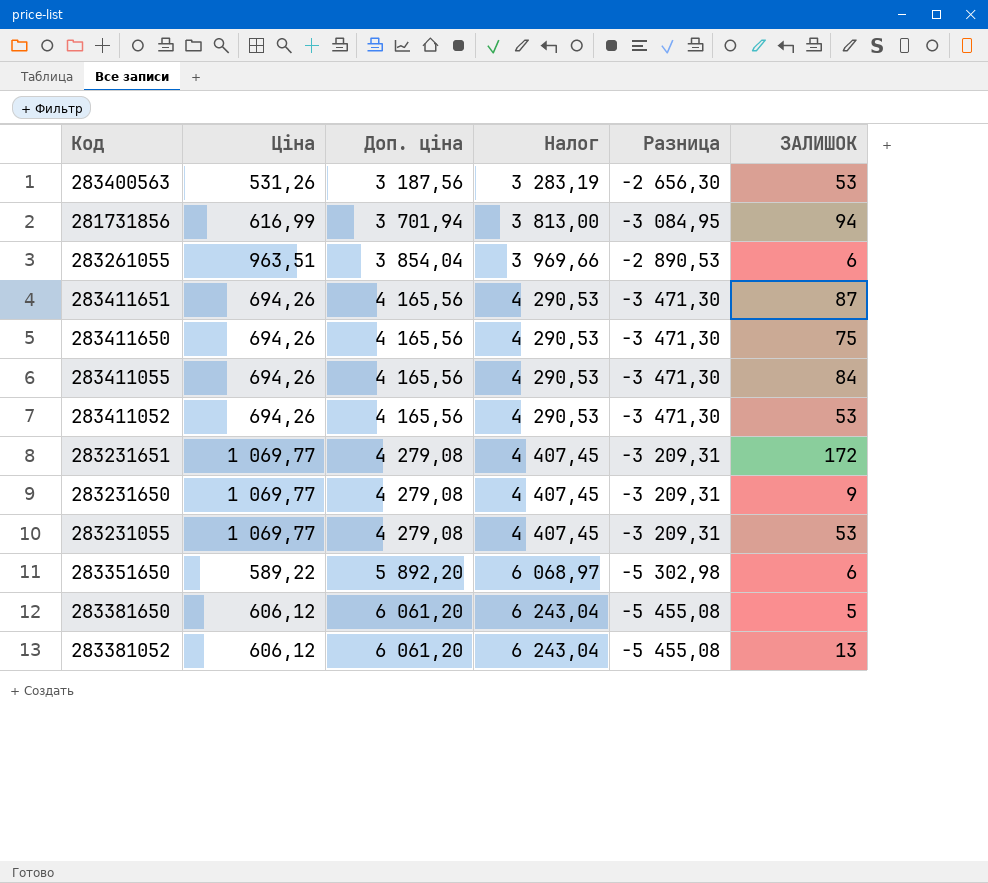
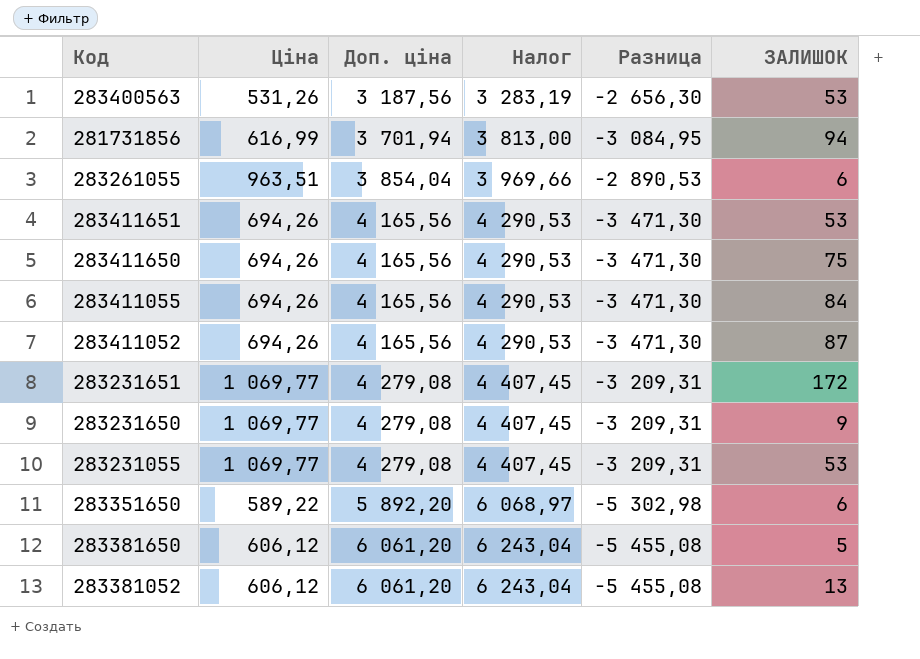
283411651 | ЗАЛИШОК: 87 -> 53
283411052 | ЗАЛИШОК: 53 -> 87

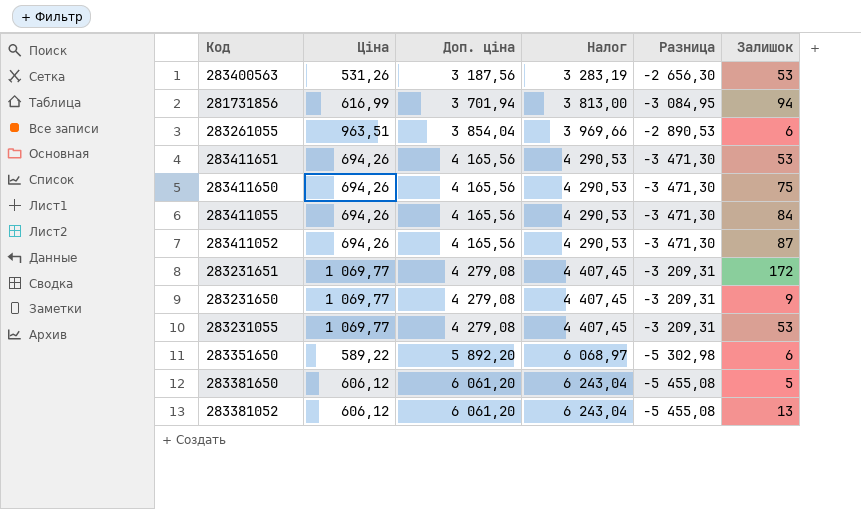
column name: ЗАЛИШОК -> Залишок

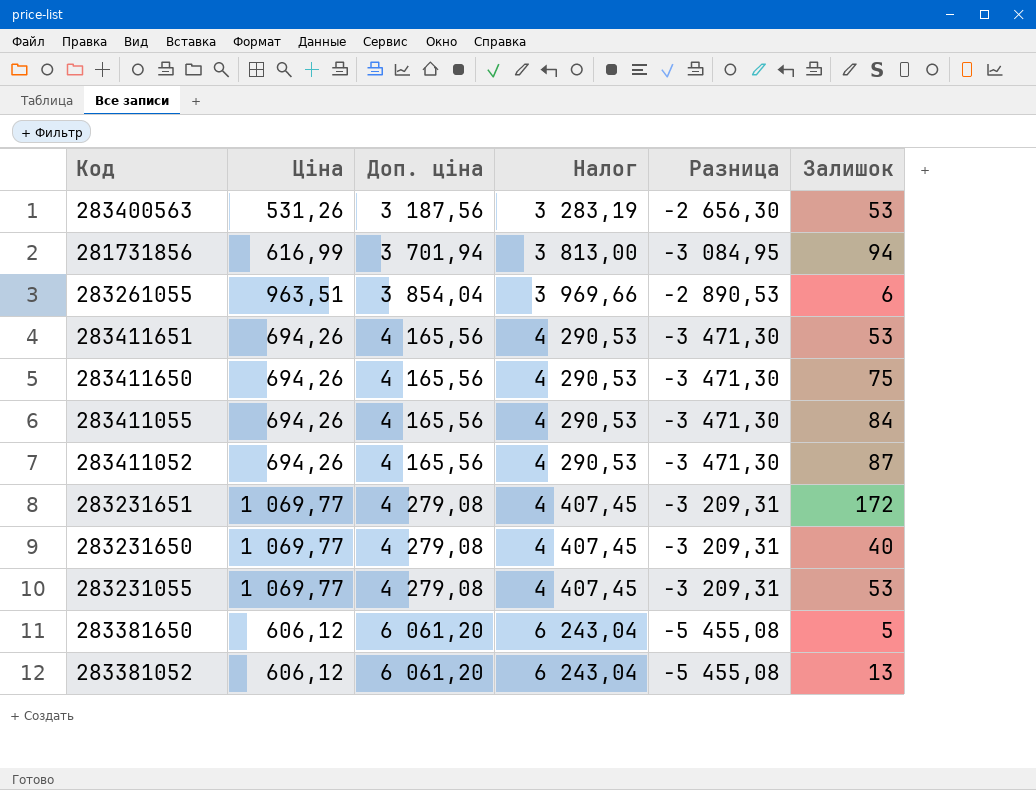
row 283351650: 589,22 | 5 892,20 | 6 068,97 | -5 302,98 | 6 -> none
283231650 | Залишок: 9 -> 40

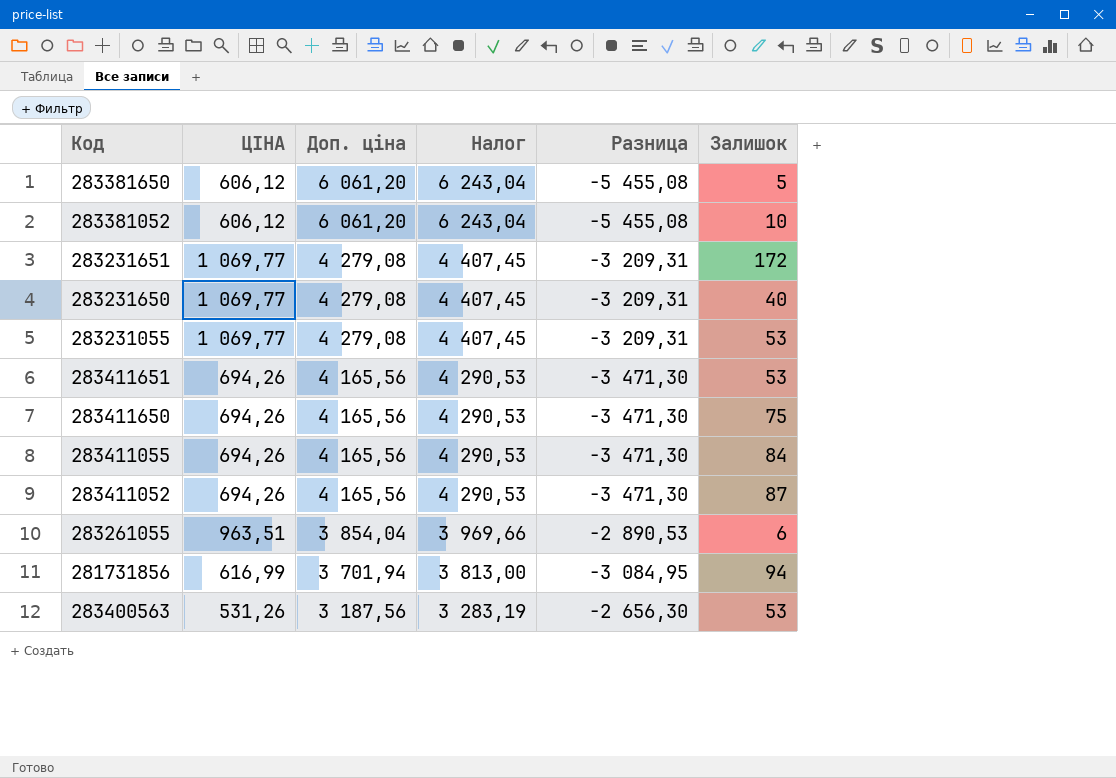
row order: Доп. ціна ascending -> Доп. ціна descending
column name: Ціна -> ЦІНА
283381052 | Залишок: 13 -> 10

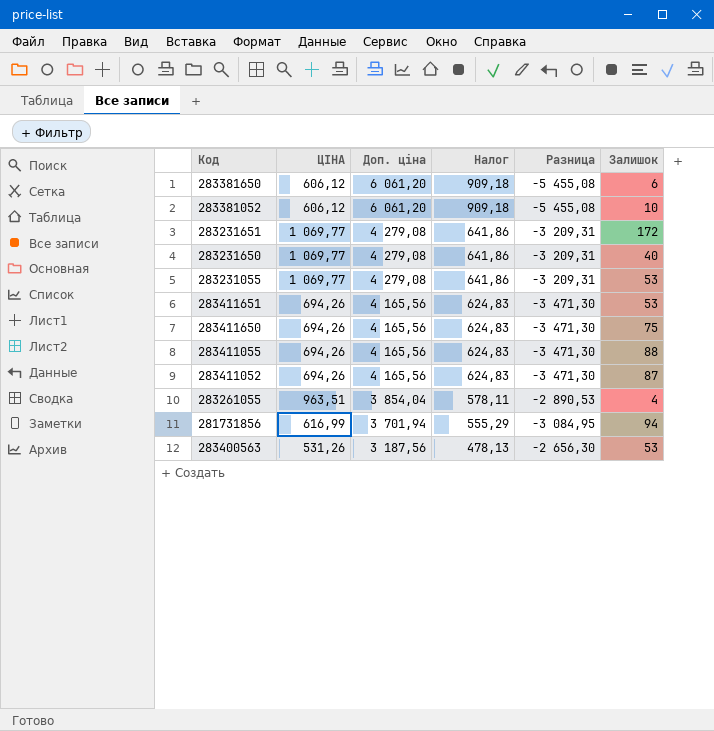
column Налог | formula: [Доп. ціна] * 1,03 -> [Доп. ціна] * 0,15
283381650 | Залишок: 5 -> 6
283411055 | Залишок: 84 -> 88
283261055 | Залишок: 6 -> 4

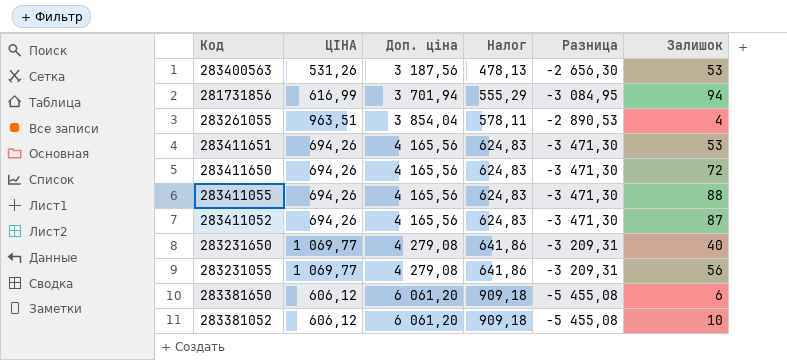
row order: Доп. ціна descending -> Доп. ціна ascending
row 283231651: 1 069,77 | 4 279,08 | 641,86 | -3 209,31 | 172 -> none
283411650 | Залишок: 75 -> 72
283231055 | Залишок: 53 -> 56

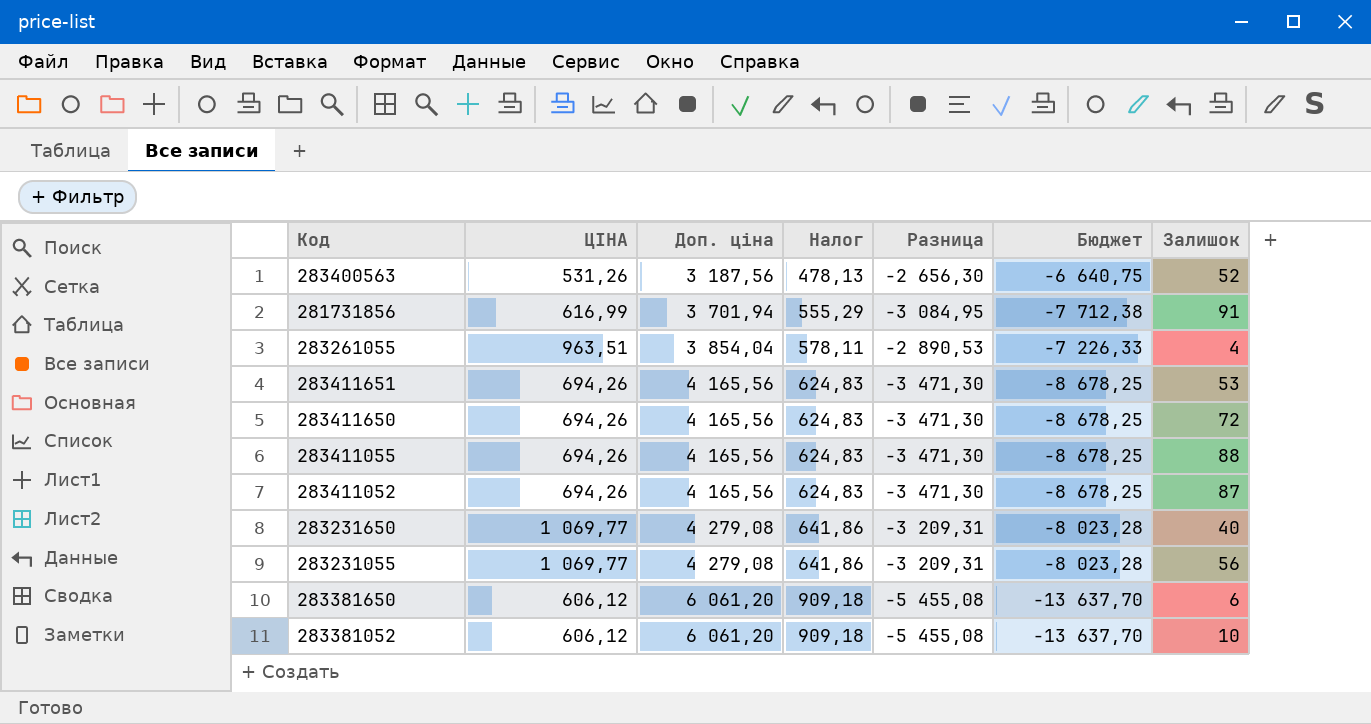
column Бюджет | formula: none -> [Разница] * 2,5
283400563 | Залишок: 53 -> 52
281731856 | Залишок: 94 -> 91

